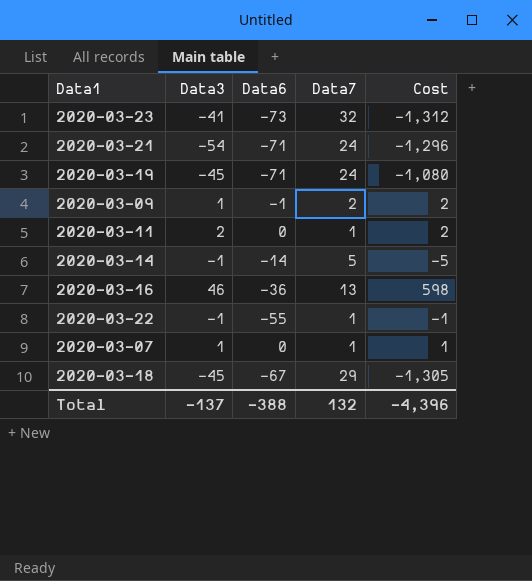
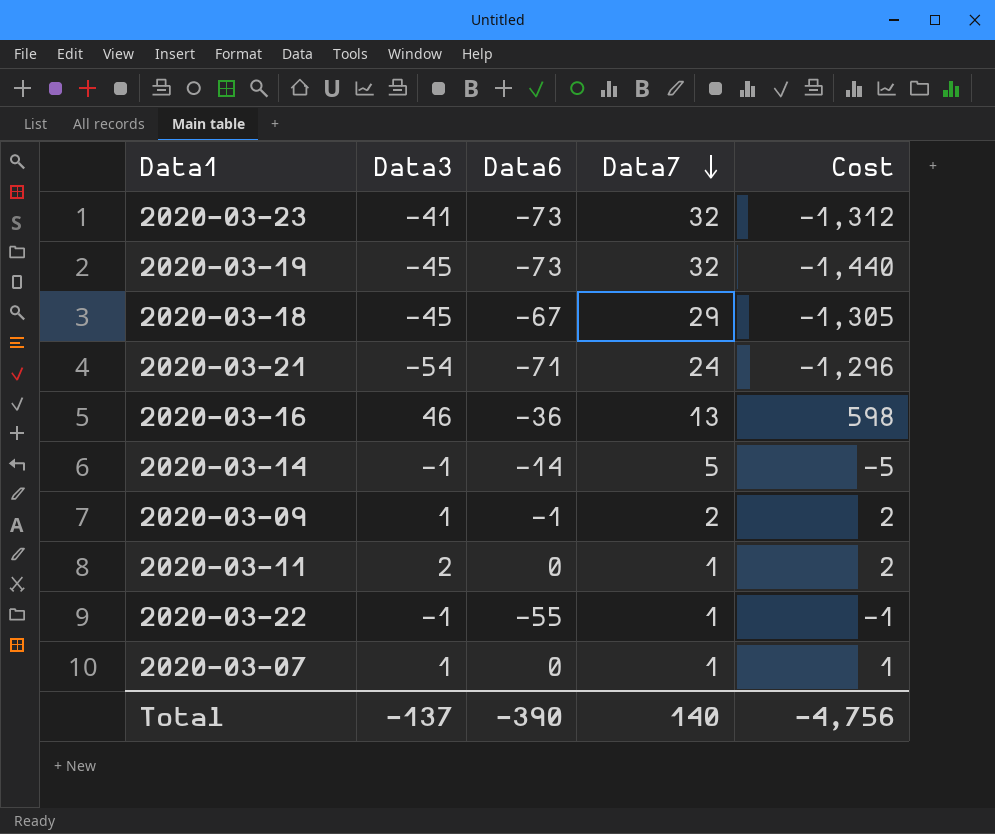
row order: none -> Data7 descending
2020-03-19 | Data6: -71 -> -73
2020-03-19 | Data7: 24 -> 32
2020-03-19 | Cost: -1,080 -> -1,440
Total | Data6: -388 -> -390
Total | Data7: 132 -> 140
Total | Cost: -4,396 -> -4,756

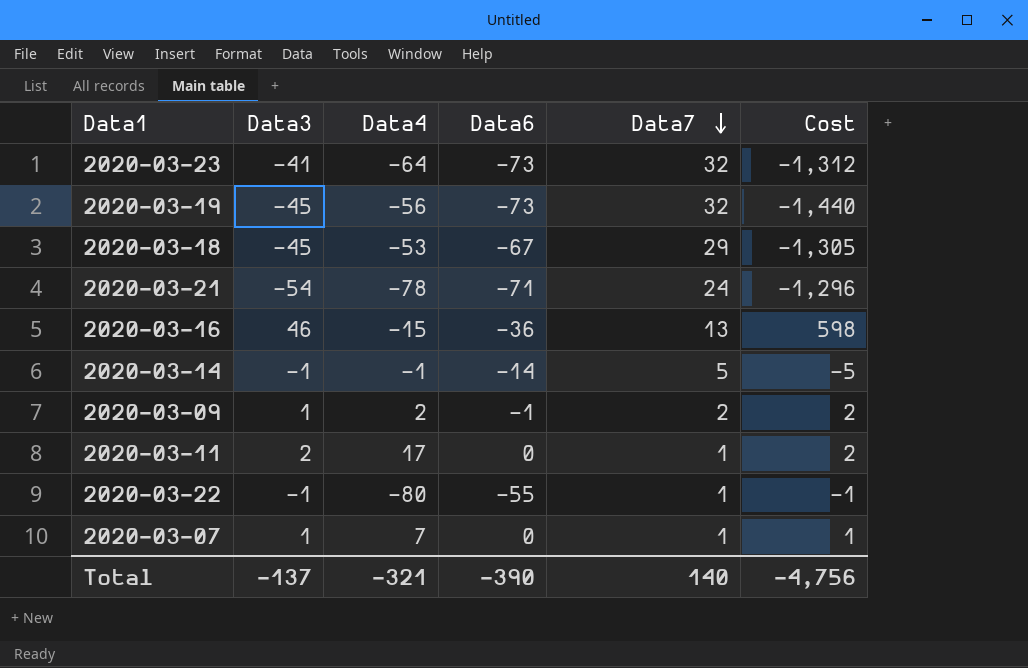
column Data4 | position: none -> 3

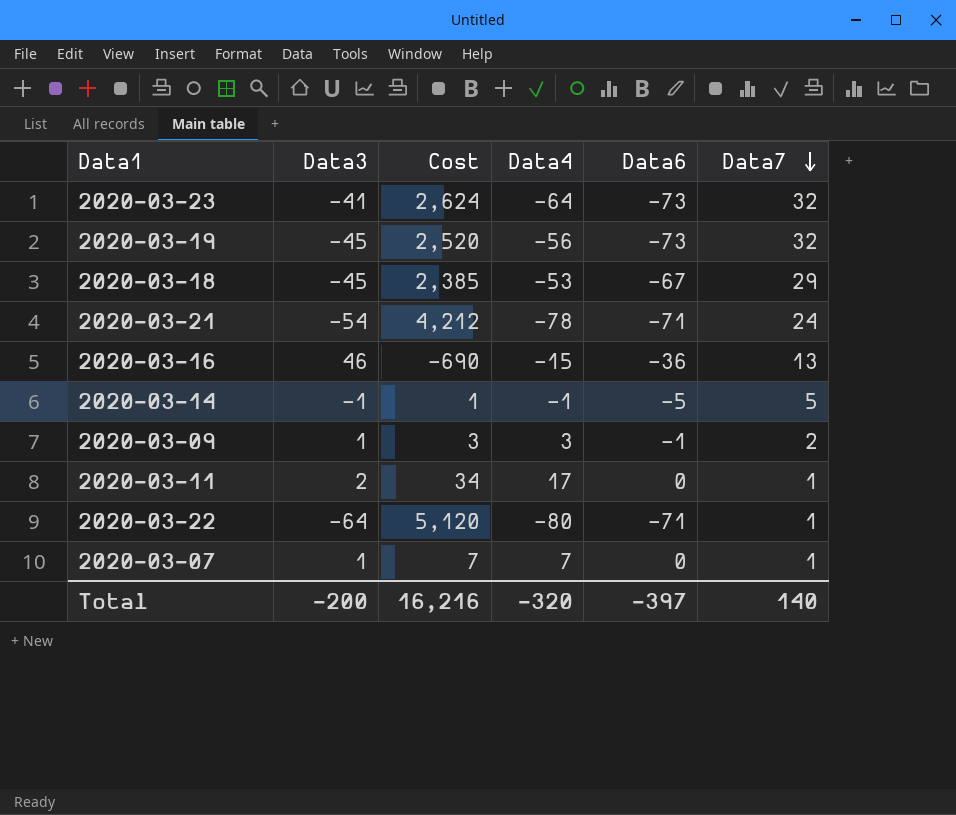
column Cost | formula: [Data3] * [Data7] -> [Data3] * [Data4]
column Cost | position: 6 -> 3
2020-03-14 | Data6: -14 -> -5
2020-03-09 | Data4: 2 -> 3
2020-03-22 | Data3: -1 -> -64
2020-03-22 | Data6: -55 -> -71
Total | Data3: -137 -> -200
Total | Cost: -4,756 -> 16,216
Total | Data4: -321 -> -320
Total | Data6: -390 -> -397

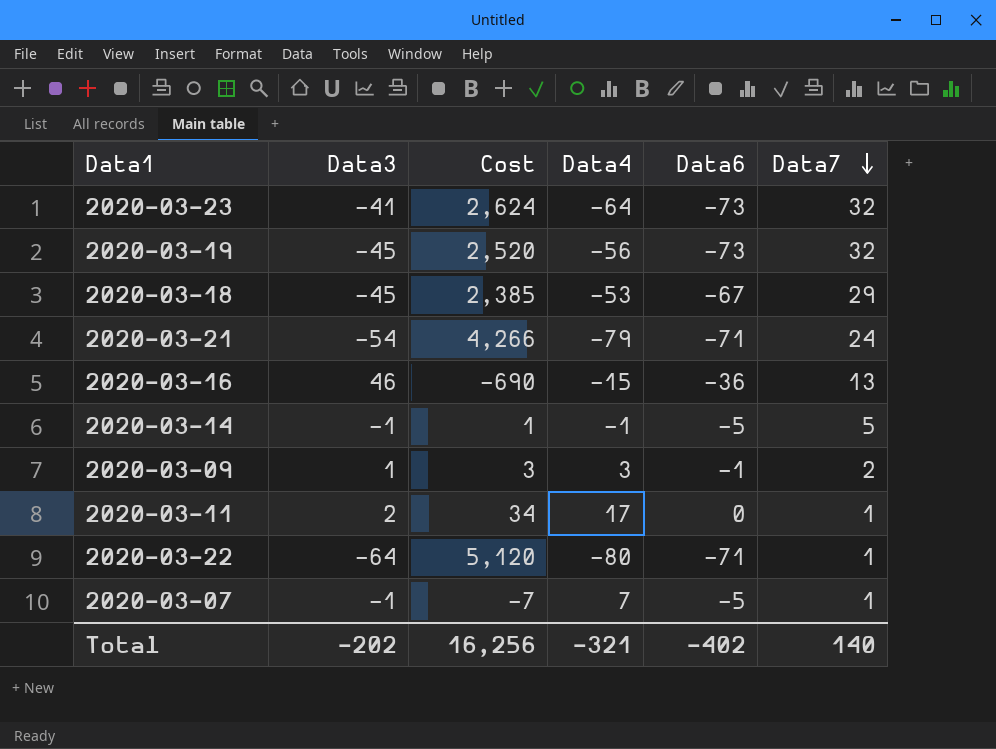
2020-03-21 | Cost: 4,212 -> 4,266
2020-03-21 | Data4: -78 -> -79
2020-03-07 | Data3: 1 -> -1
2020-03-07 | Cost: 7 -> -7
2020-03-07 | Data6: 0 -> -5
Total | Data3: -200 -> -202
Total | Cost: 16,216 -> 16,256
Total | Data4: -320 -> -321
Total | Data6: -397 -> -402

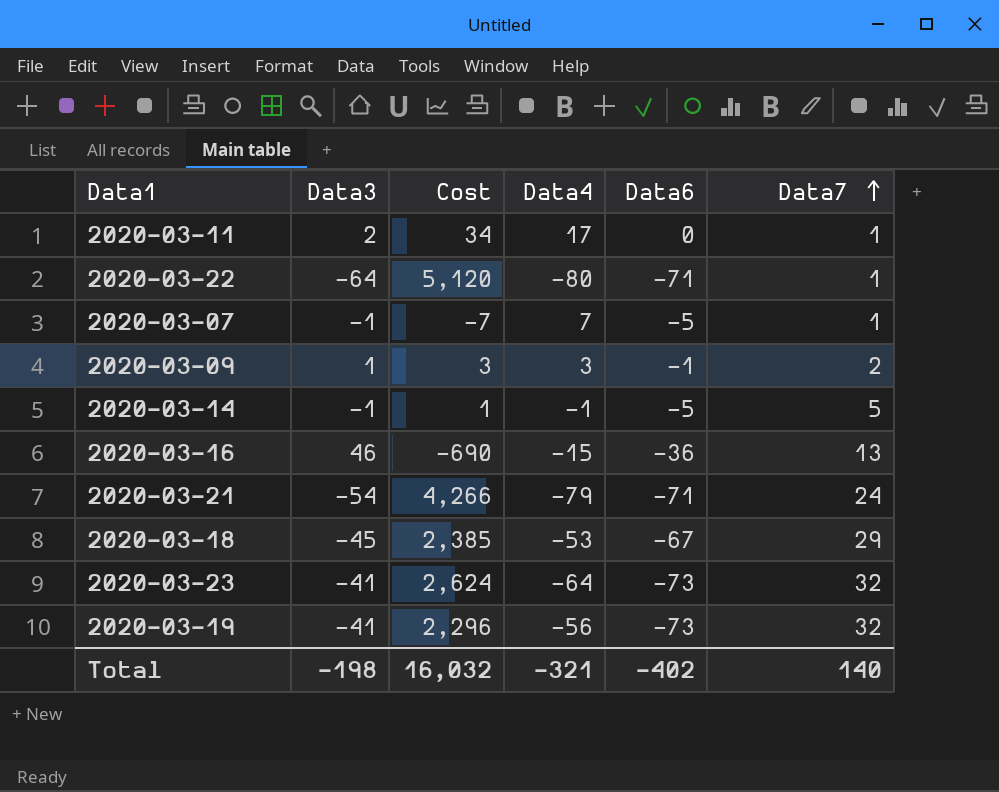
row order: Data7 descending -> Data7 ascending
2020-03-19 | Data3: -45 -> -41
2020-03-19 | Cost: 2,520 -> 2,296
Total | Data3: -202 -> -198
Total | Cost: 16,256 -> 16,032

